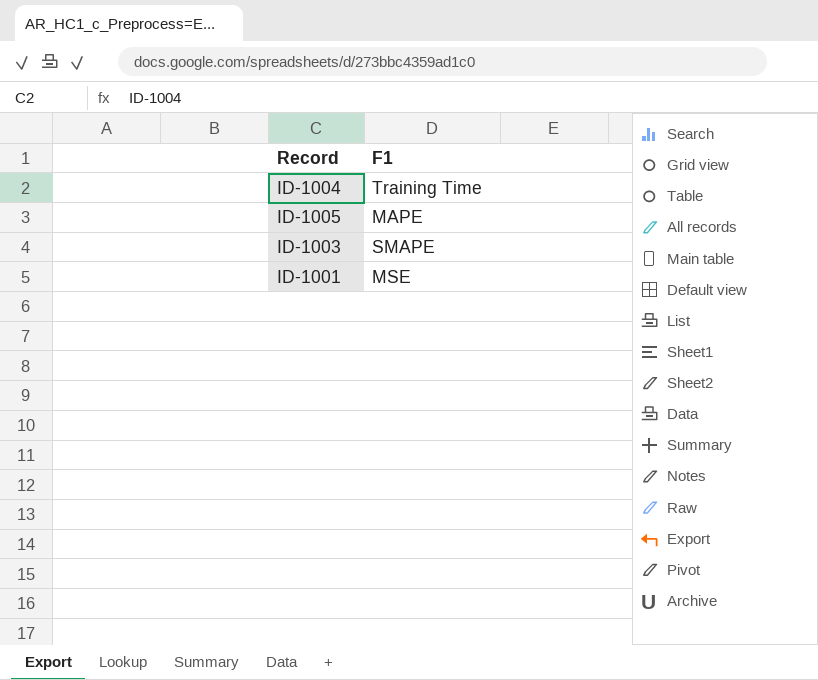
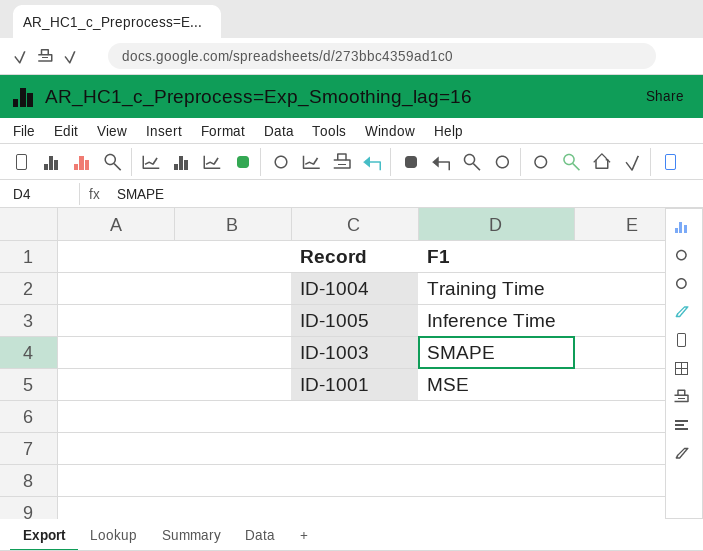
ID-1005 | F1: MAPE -> Inference Time

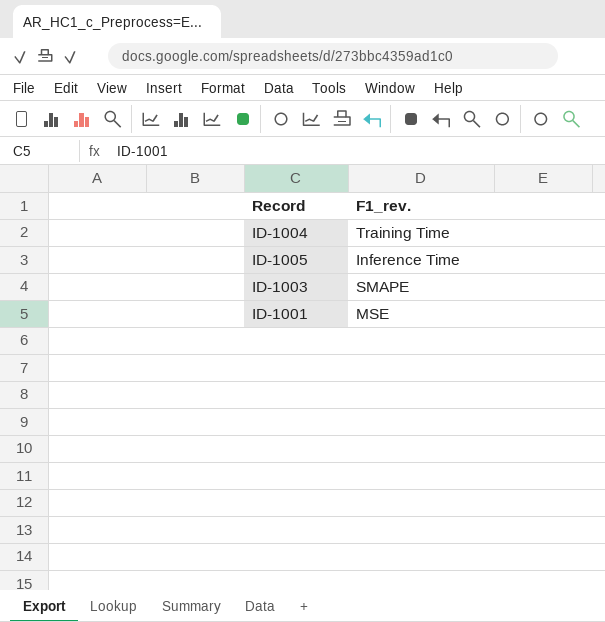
column name: F1 -> F1_rev.

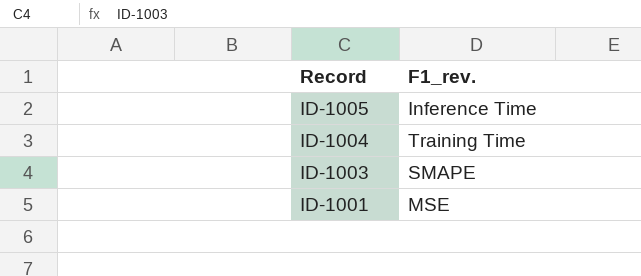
row order: none -> Record descending

